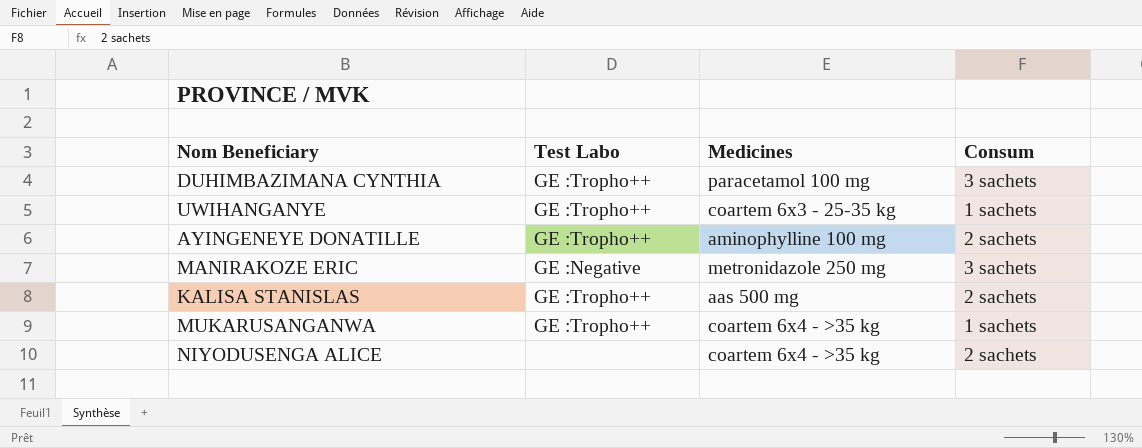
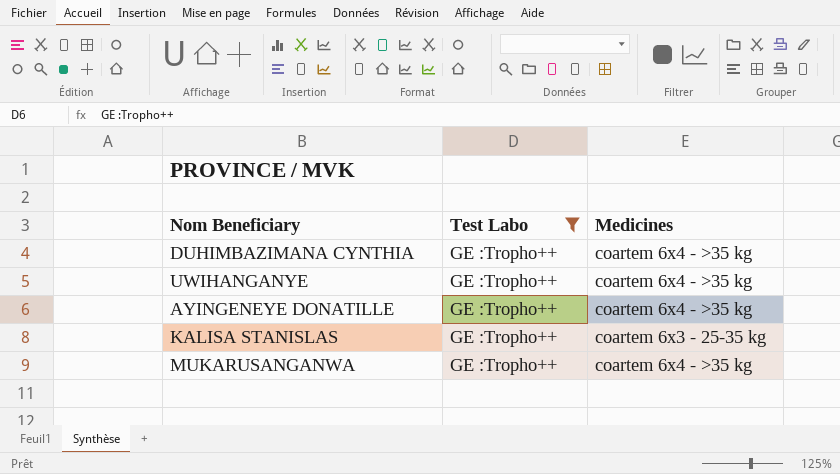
filter: none -> Test Labo = GE :Tropho++
column Consum | position: 4 -> none
DUHIMBAZIMANA CYNTHIA | Medicines: paracetamol 100 mg -> coartem 6x4 - >35 kg
UWIHANGANYE | Medicines: coartem 6x3 - 25-35 kg -> coartem 6x4 - >35 kg
AYINGENEYE DONATILLE | Medicines: aminophylline 100 mg -> coartem 6x4 - >35 kg
KALISA STANISLAS | Medicines: aas 500 mg -> coartem 6x3 - 25-35 kg

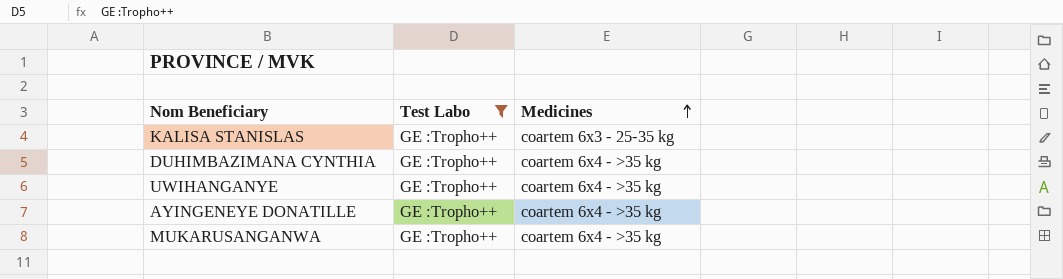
row order: none -> Medicines ascending

